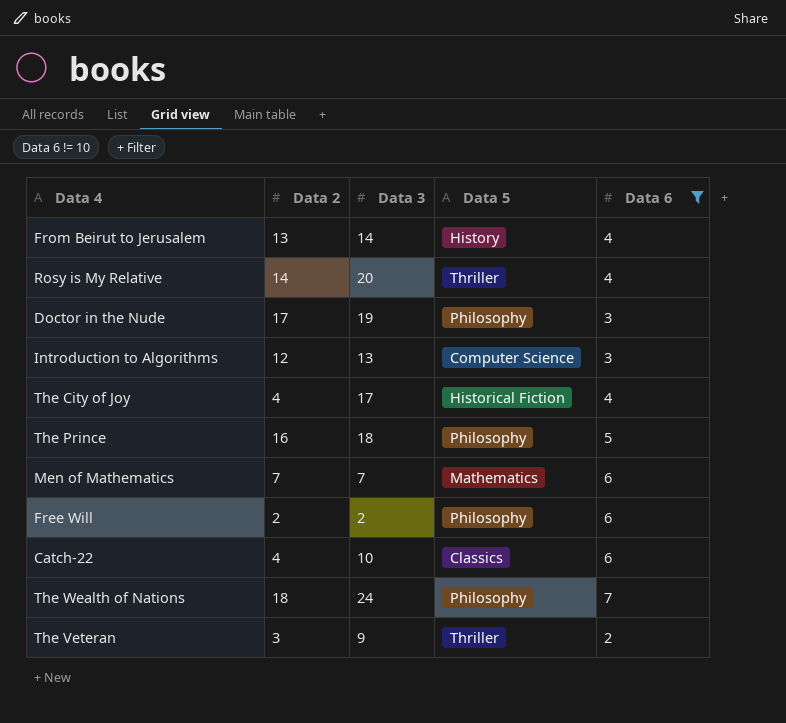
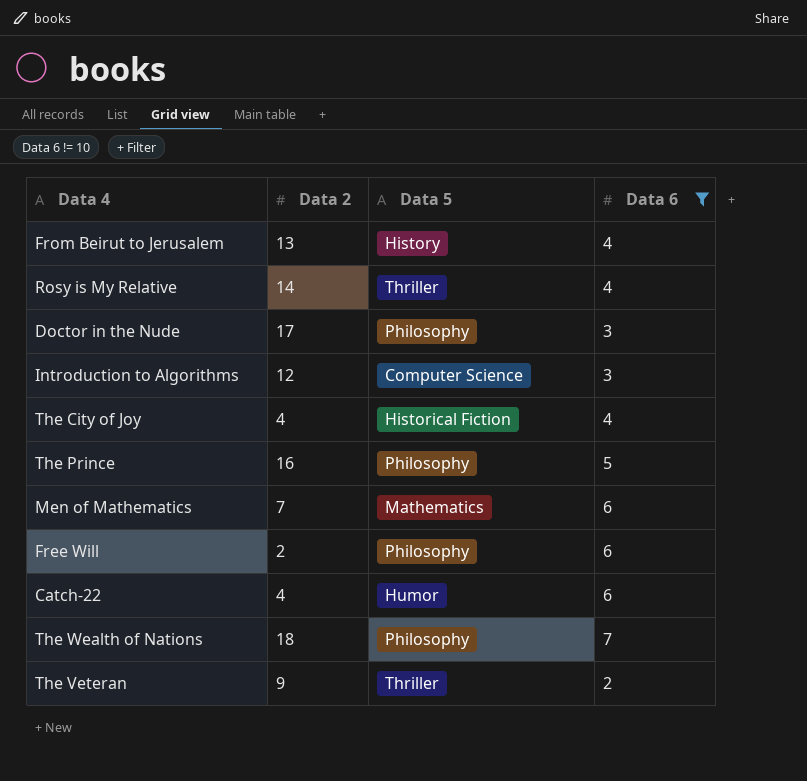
column Data 3 | position: 3 -> none
Catch-22 | Data 5: Classics -> Humor
The Veteran | Data 2: 3 -> 9

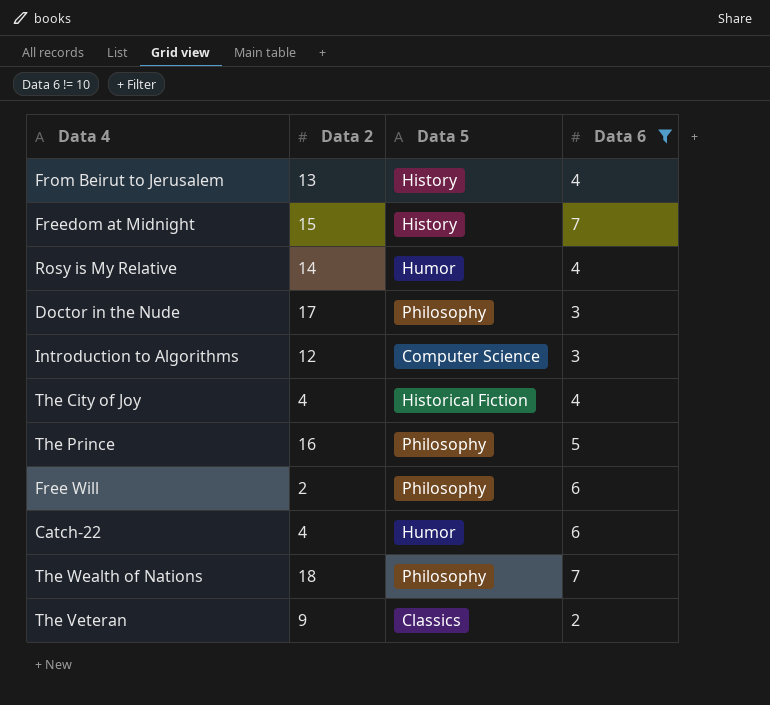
row Men of Mathematics: 7 | Mathematics | 6 -> none
row Freedom at Midnight: none -> 15 | History | 7
Rosy is My Relative | Data 5: Thriller -> Humor
The Veteran | Data 5: Thriller -> Classics

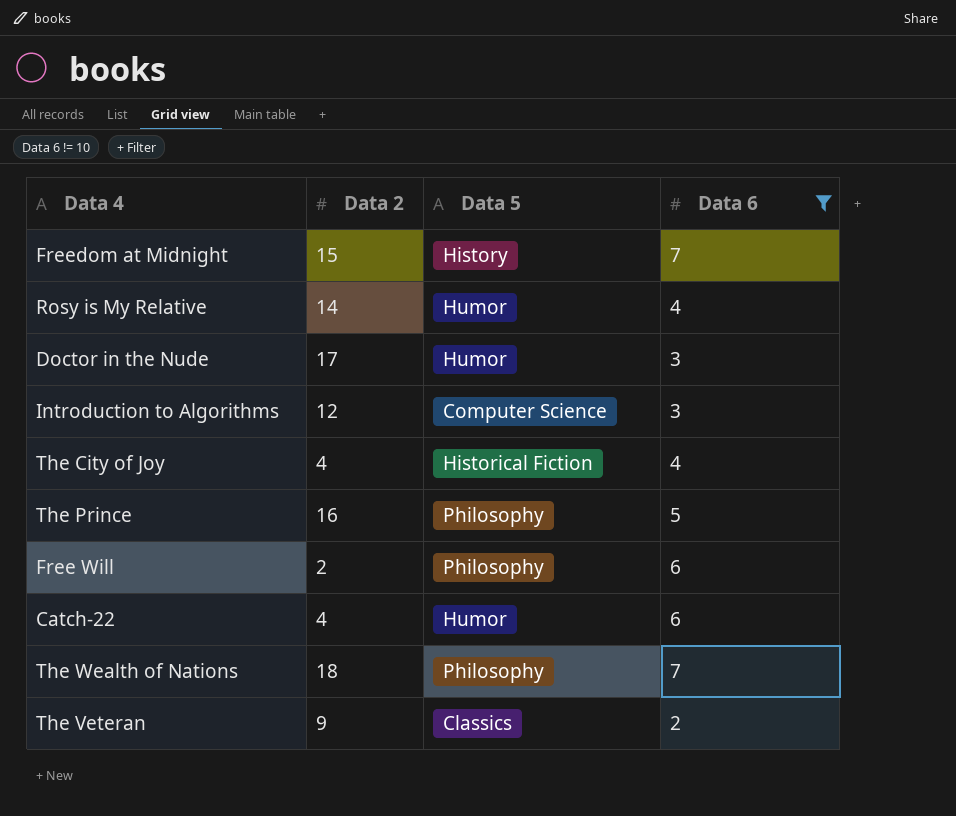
row From Beirut to Jerusalem: 13 | History | 4 -> none
Doctor in the Nude | Data 5: Philosophy -> Humor

